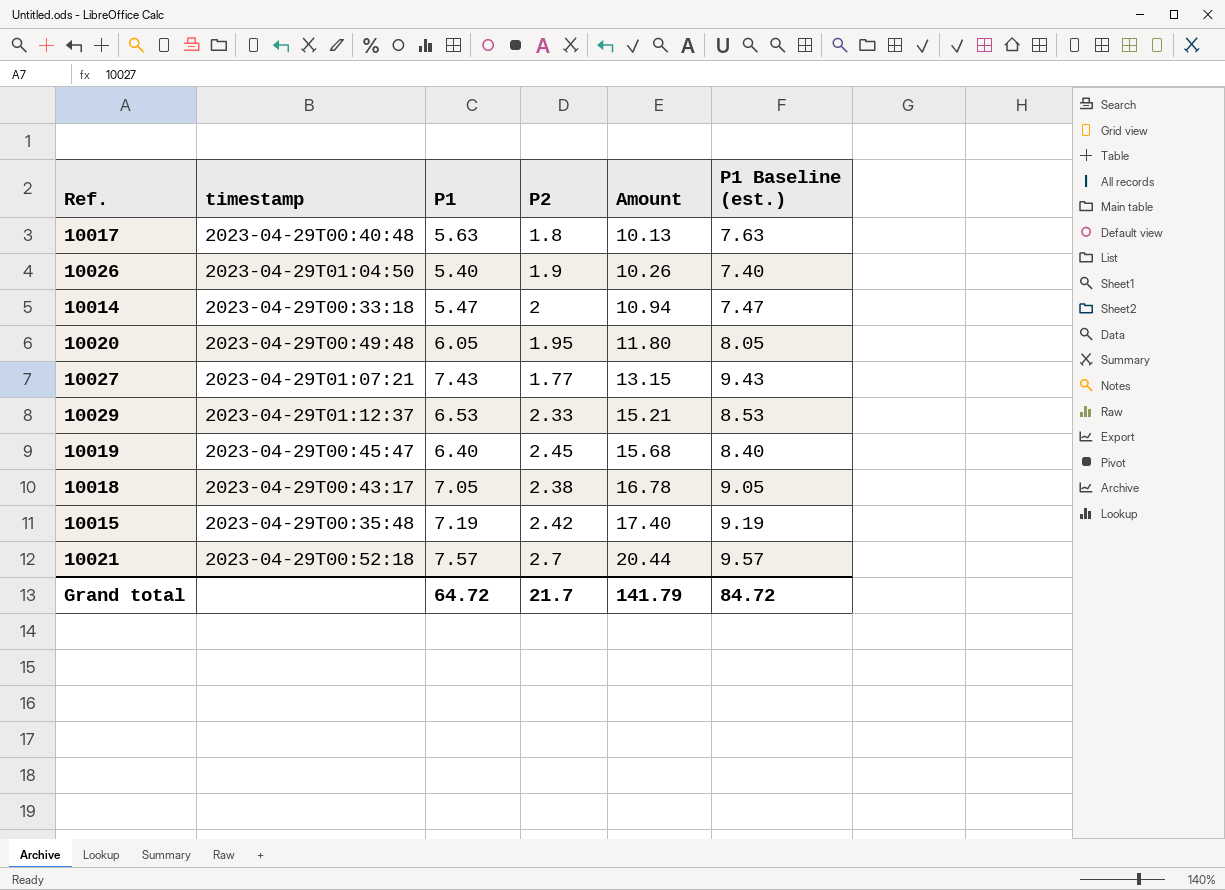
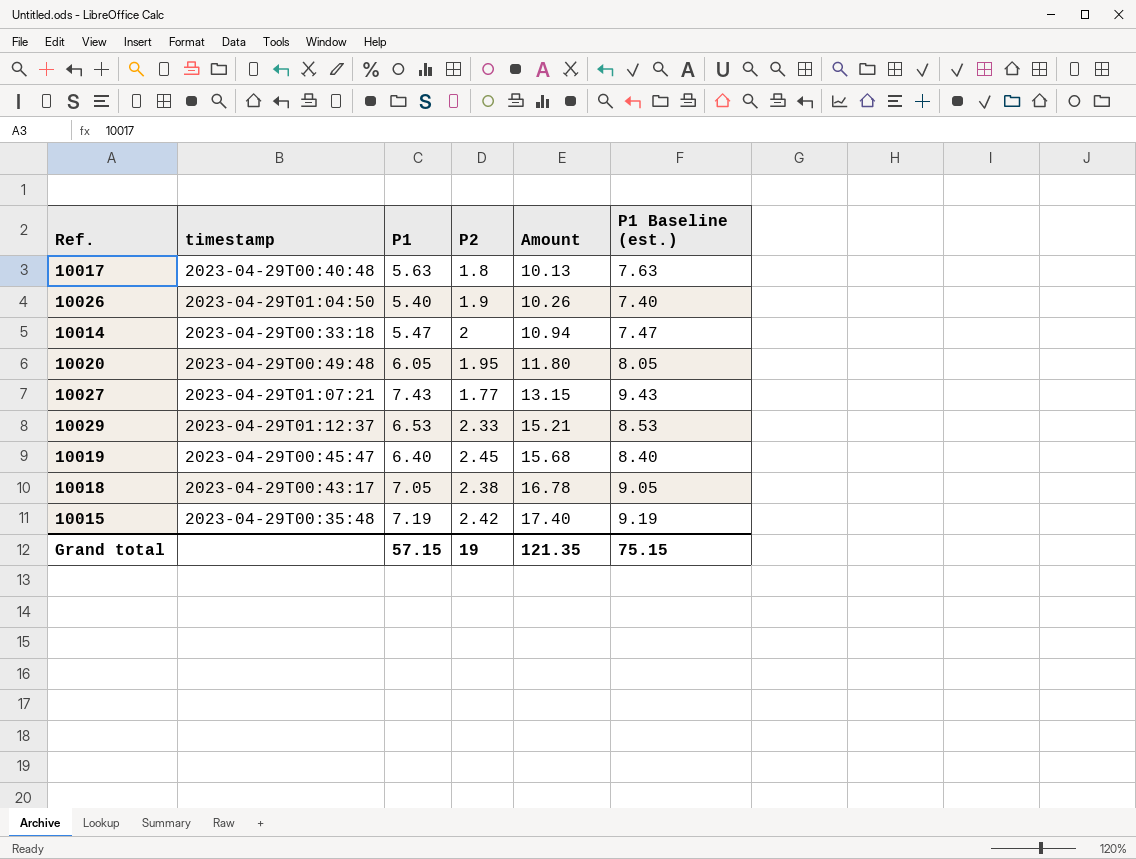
row 10021: 2023-04-29T00:52:18 | 7.57 | 2.7 | 20.44 | 9.57 -> none
Grand total | P1: 64.72 -> 57.15
Grand total | P2: 21.7 -> 19
Grand total | Amount: 141.79 -> 121.35
Grand total | P1 Baseline (est.): 84.72 -> 75.15

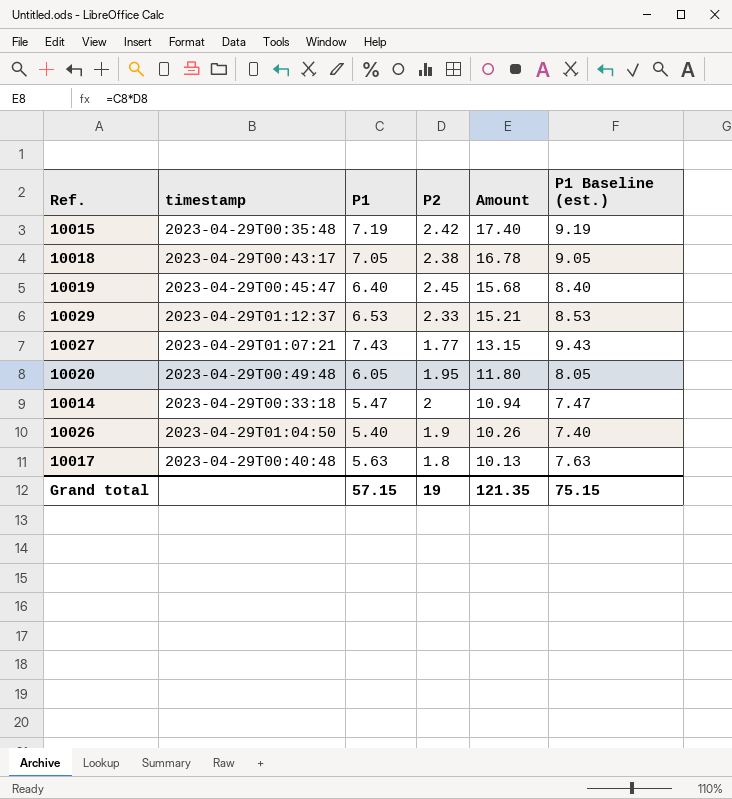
row order: Amount ascending -> Amount descending

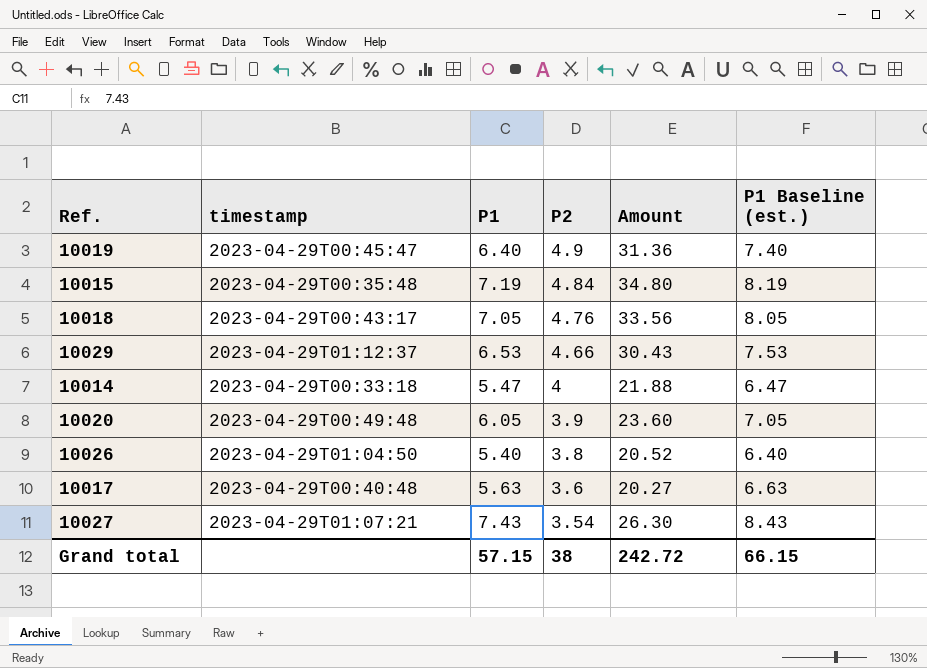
row order: Amount descending -> P2 descending
column P1 Baseline (est.) | formula: [P1] + 2 -> [P1] + 1
10019 | P2: 2.45 -> 4.9
10019 | Amount: 15.68 -> 31.36
10015 | P2: 2.42 -> 4.84
10015 | Amount: 17.40 -> 34.80
10018 | P2: 2.38 -> 4.76
10018 | Amount: 16.78 -> 33.56
10029 | P2: 2.33 -> 4.66
10029 | Amount: 15.21 -> 30.43
10014 | P2: 2 -> 4
10014 | Amount: 10.94 -> 21.88
10020 | P2: 1.95 -> 3.9
10020 | Amount: 11.80 -> 23.60
10026 | P2: 1.9 -> 3.8
10026 | Amount: 10.26 -> 20.52
10017 | P2: 1.8 -> 3.6
10017 | Amount: 10.13 -> 20.27
10027 | P2: 1.77 -> 3.54
10027 | Amount: 13.15 -> 26.30
Grand total | P2: 19 -> 38
Grand total | Amount: 121.35 -> 242.72
Grand total | P1 Baseline (est.): 75.15 -> 66.15

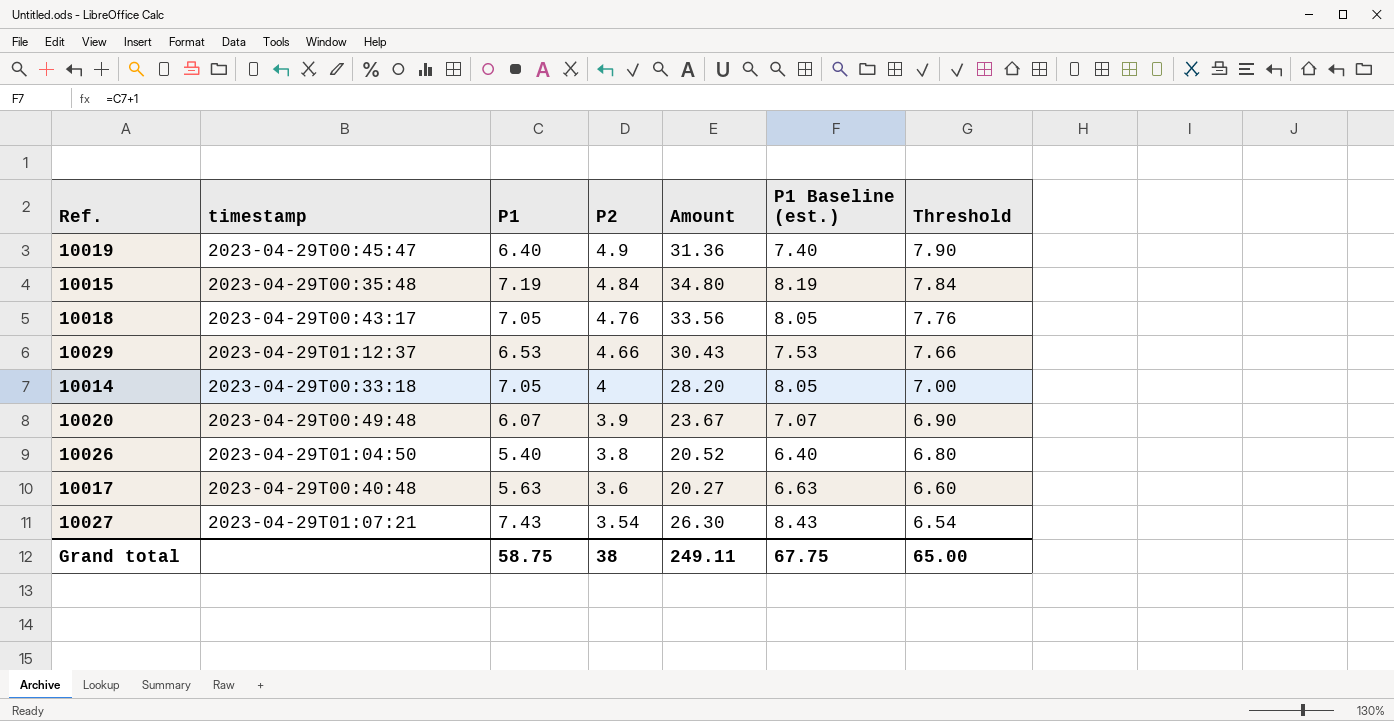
column Threshold | formula: none -> [P2] + 3
10014 | P1: 5.47 -> 7.05
10014 | Amount: 21.88 -> 28.20
10014 | P1 Baseline (est.): 6.47 -> 8.05
10020 | P1: 6.05 -> 6.07
10020 | Amount: 23.60 -> 23.67
10020 | P1 Baseline (est.): 7.05 -> 7.07
Grand total | P1: 57.15 -> 58.75
Grand total | Amount: 242.72 -> 249.11
Grand total | P1 Baseline (est.): 66.15 -> 67.75

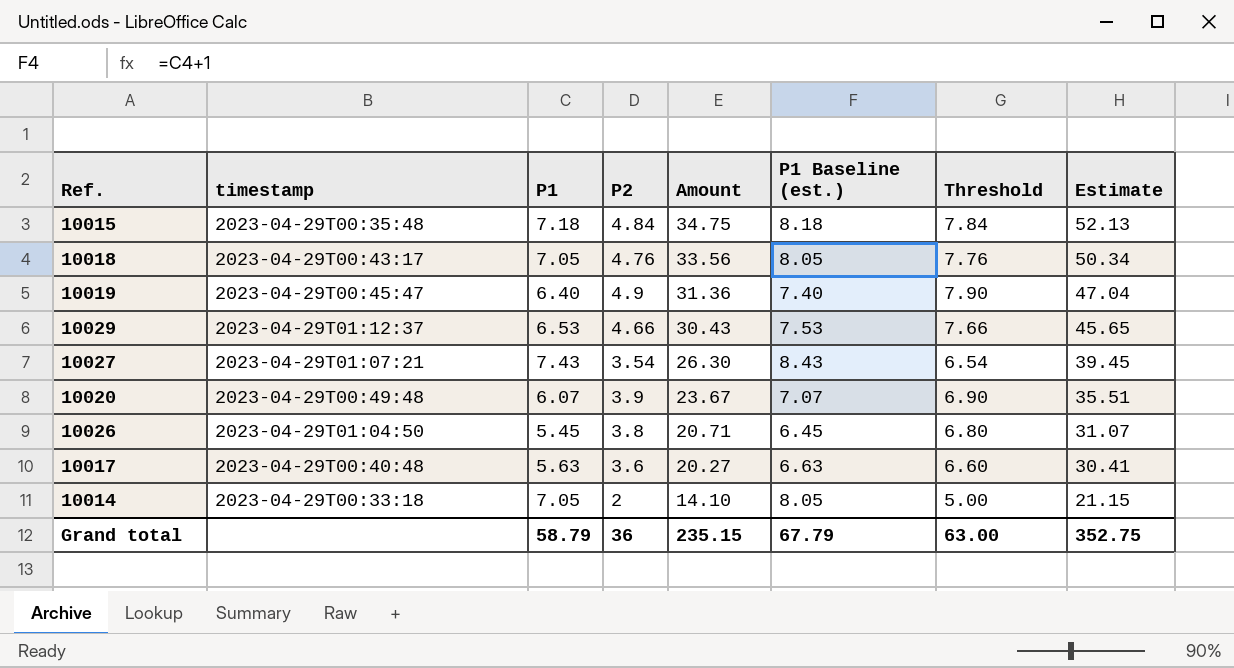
row order: P2 descending -> Amount descending
column Estimate | formula: none -> [Amount] * 1.5
10015 | P1: 7.19 -> 7.18
10015 | Amount: 34.80 -> 34.75
10015 | P1 Baseline (est.): 8.19 -> 8.18
10026 | P1: 5.40 -> 5.45
10026 | Amount: 20.52 -> 20.71
10026 | P1 Baseline (est.): 6.40 -> 6.45
10014 | P2: 4 -> 2
10014 | Amount: 28.20 -> 14.10
10014 | Threshold: 7.00 -> 5.00
Grand total | P1: 58.75 -> 58.79
Grand total | P2: 38 -> 36
Grand total | Amount: 249.11 -> 235.15
Grand total | P1 Baseline (est.): 67.75 -> 67.79
Grand total | Threshold: 65.00 -> 63.00

